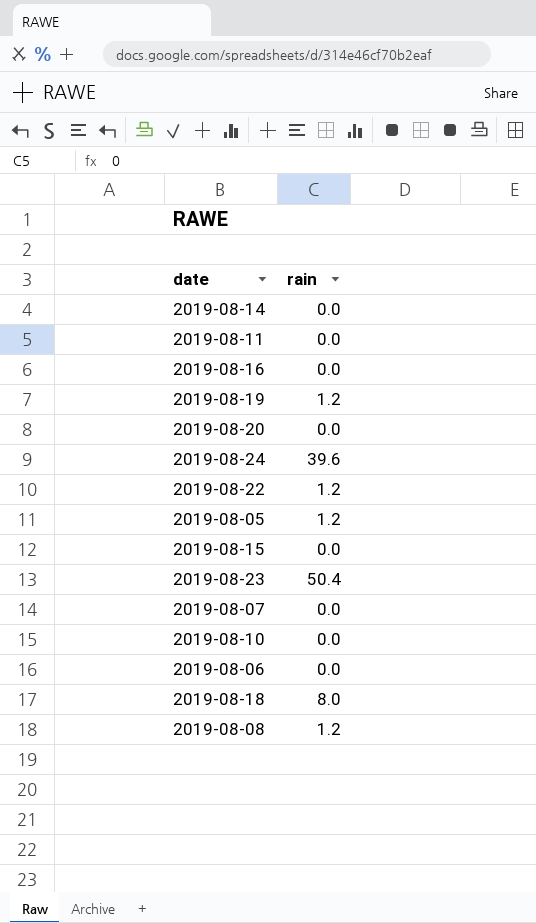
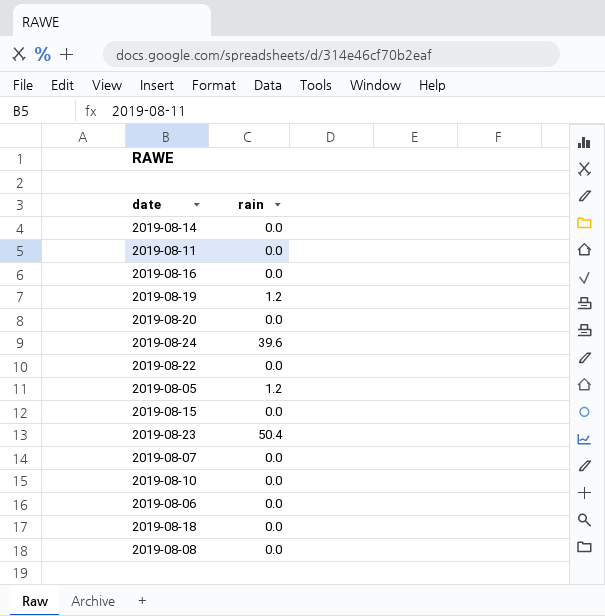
2019-08-22 | rain: 1.2 -> 0.0
2019-08-18 | rain: 8.0 -> 0.0
2019-08-08 | rain: 1.2 -> 0.0

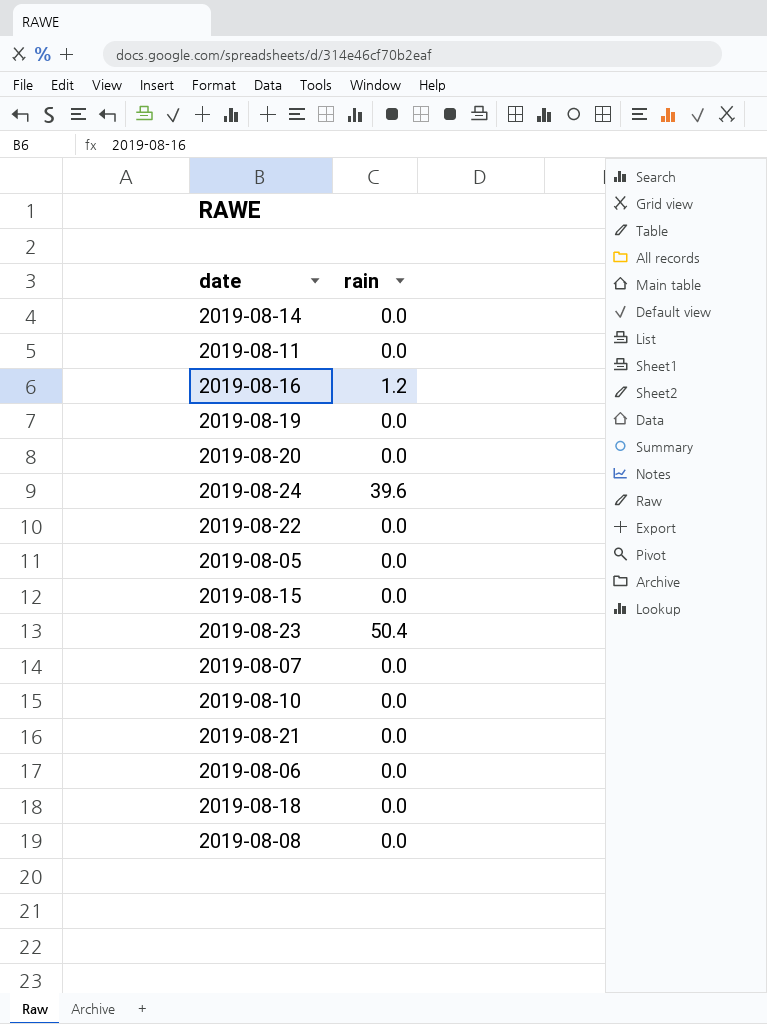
2019-08-16 | rain: 0.0 -> 1.2
2019-08-19 | rain: 1.2 -> 0.0
2019-08-05 | rain: 1.2 -> 0.0
row 2019-08-21: none -> 0.0

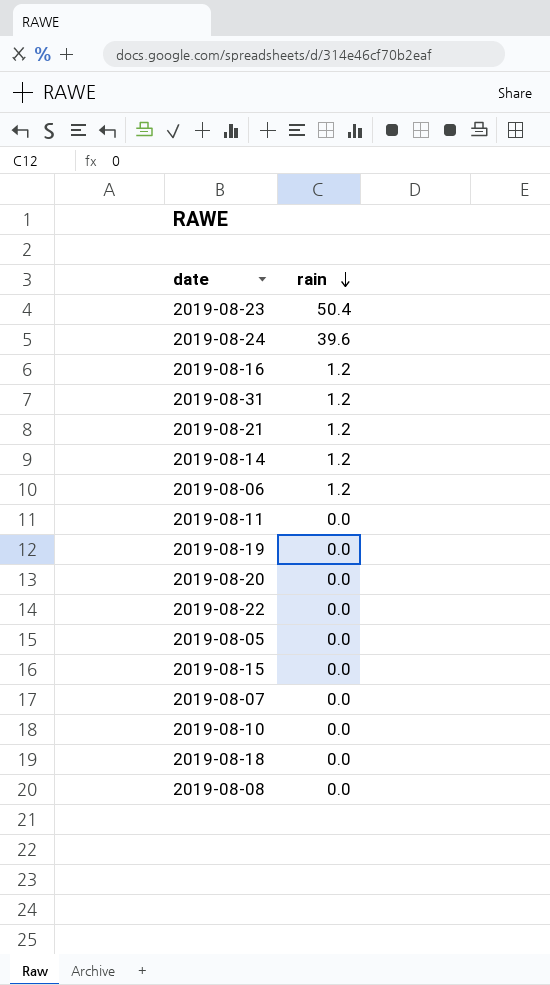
row order: none -> rain descending
row 2019-08-31: none -> 1.2
2019-08-21 | rain: 0.0 -> 1.2
2019-08-14 | rain: 0.0 -> 1.2
2019-08-06 | rain: 0.0 -> 1.2

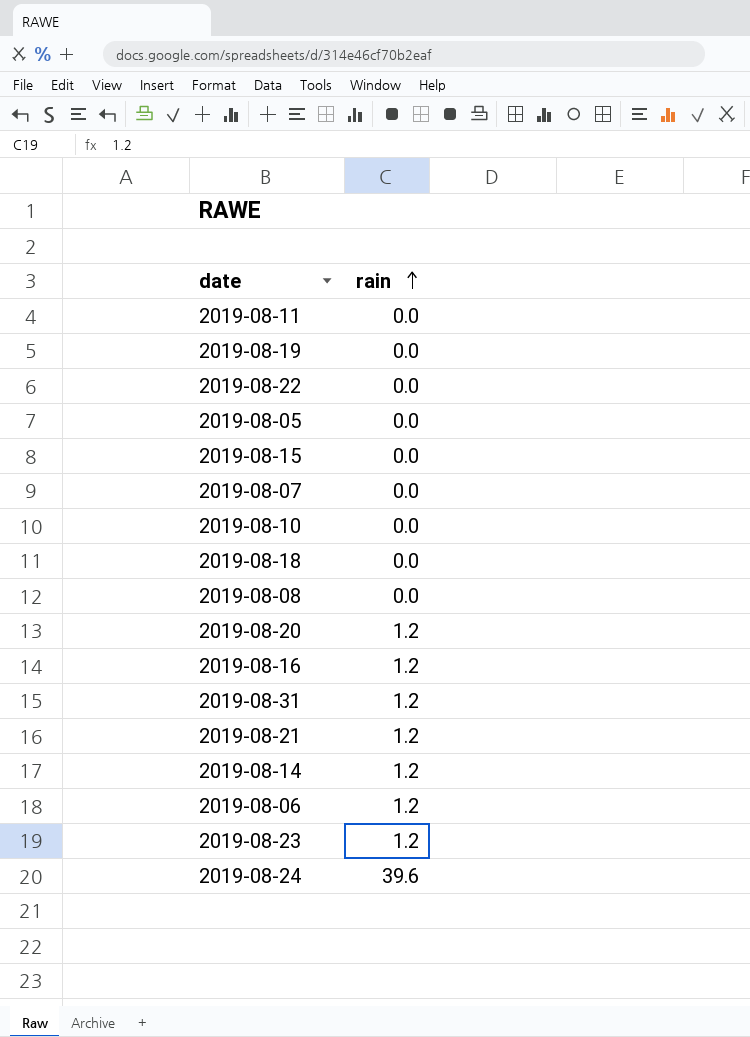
row order: rain descending -> rain ascending
2019-08-20 | rain: 0.0 -> 1.2
2019-08-23 | rain: 50.4 -> 1.2

